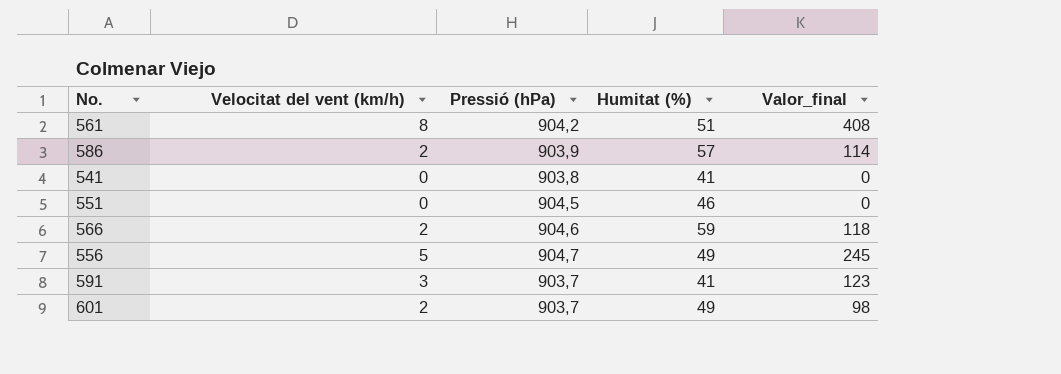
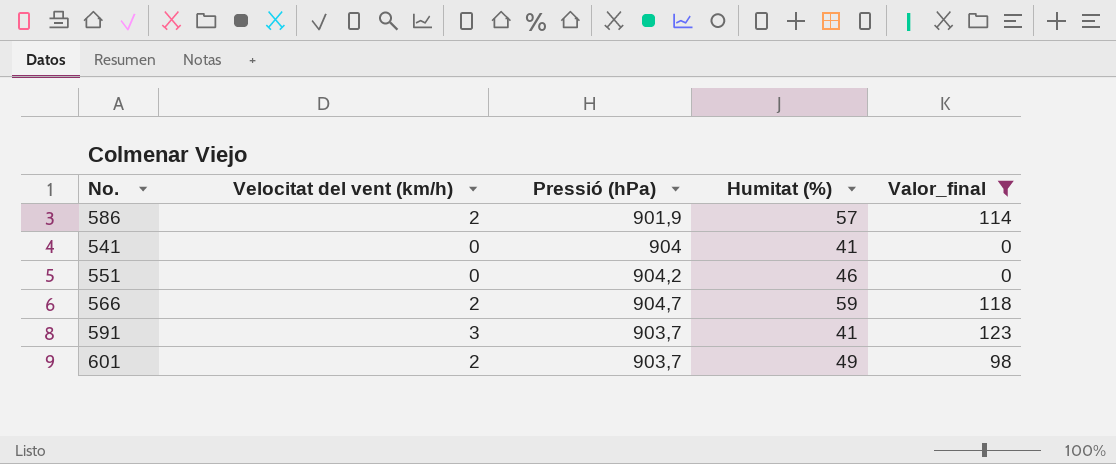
filter: none -> Valor_final <= 123
586 | Pressió (hPa): 903,9 -> 901,9
541 | Pressió (hPa): 903,8 -> 904
551 | Pressió (hPa): 904,5 -> 904,2
566 | Pressió (hPa): 904,6 -> 904,7

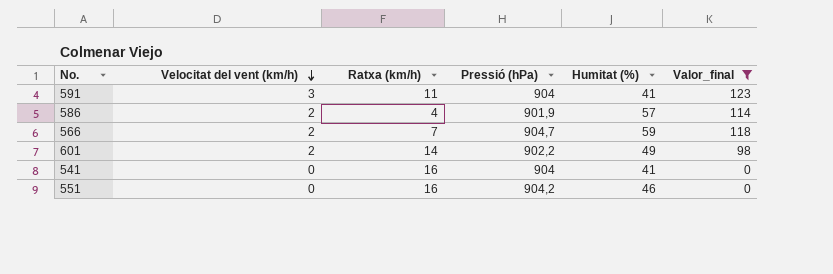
row order: none -> Velocitat del vent (km/h) descending
column Ratxa (km/h) | position: none -> 3
591 | Pressió (hPa): 903,7 -> 904
601 | Pressió (hPa): 903,7 -> 902,2

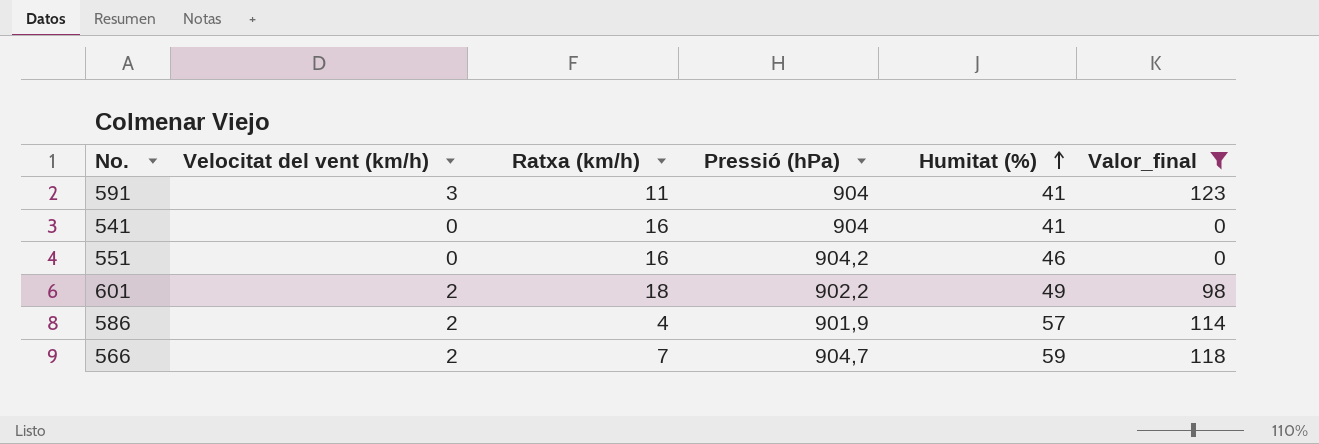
row order: Velocitat del vent (km/h) descending -> Humitat (%) ascending
601 | Ratxa (km/h): 14 -> 18

